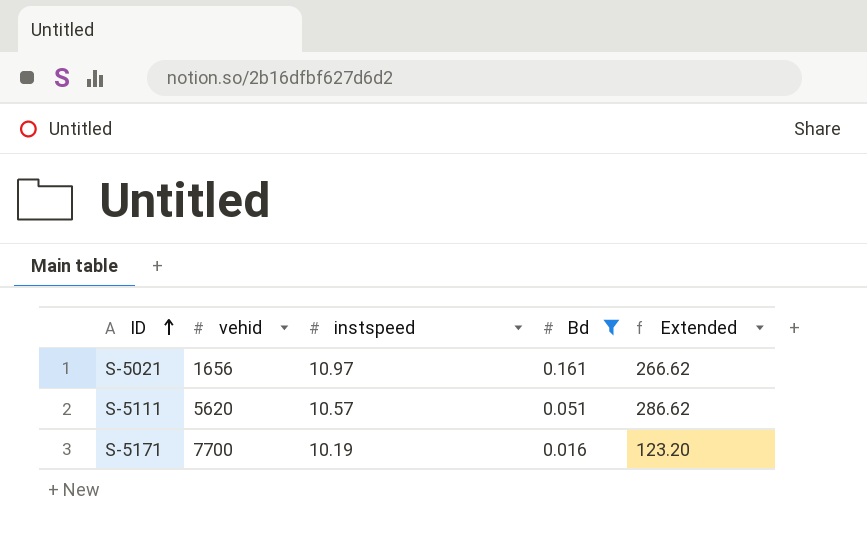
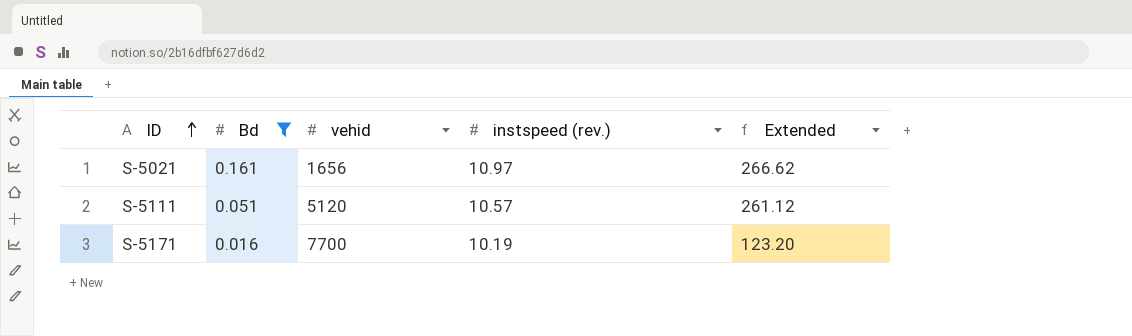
column Bd | position: 4 -> 2
column name: instspeed -> instspeed (rev.)
S-5111 | vehid: 5620 -> 5120
S-5111 | Extended: 286.62 -> 261.12

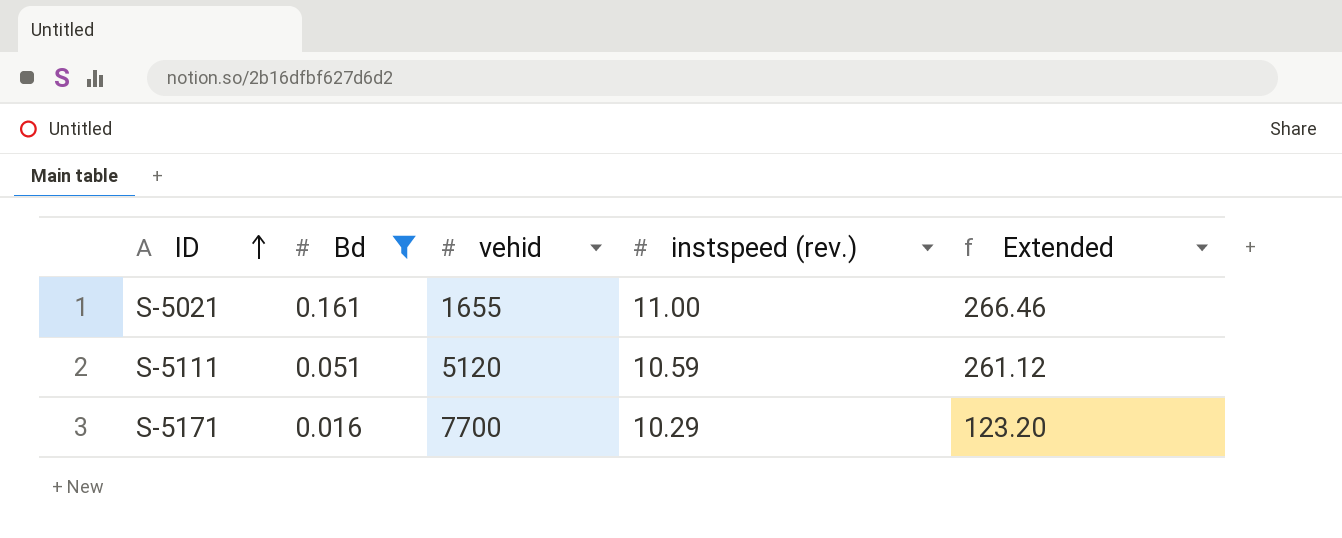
S-5021 | vehid: 1656 -> 1655
S-5021 | instspeed (rev.): 10.97 -> 11.00
S-5021 | Extended: 266.62 -> 266.46
S-5111 | instspeed (rev.): 10.57 -> 10.59
S-5171 | instspeed (rev.): 10.19 -> 10.29

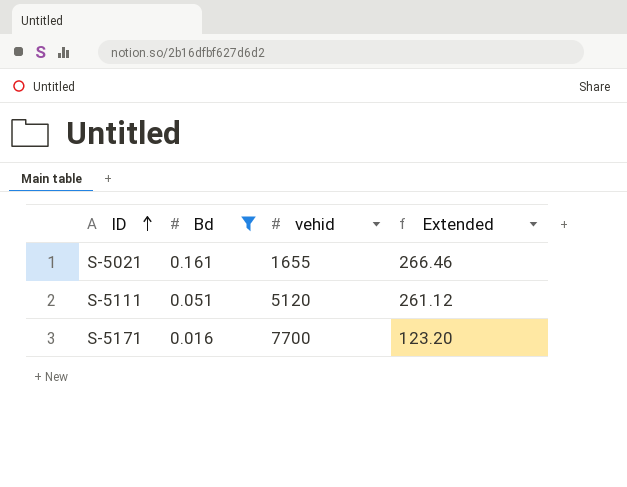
column instspeed (rev.) | position: 4 -> none

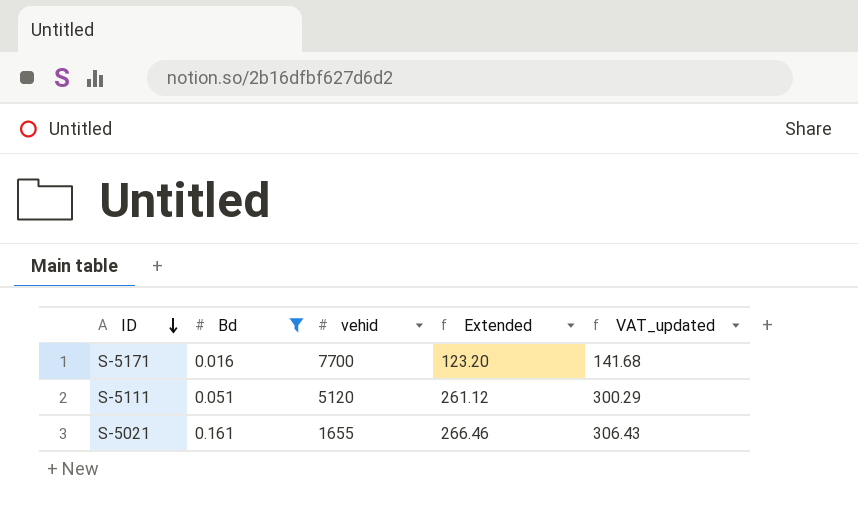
row order: ID ascending -> ID descending
column VAT_updated | formula: none -> [Extended] * 1.15

